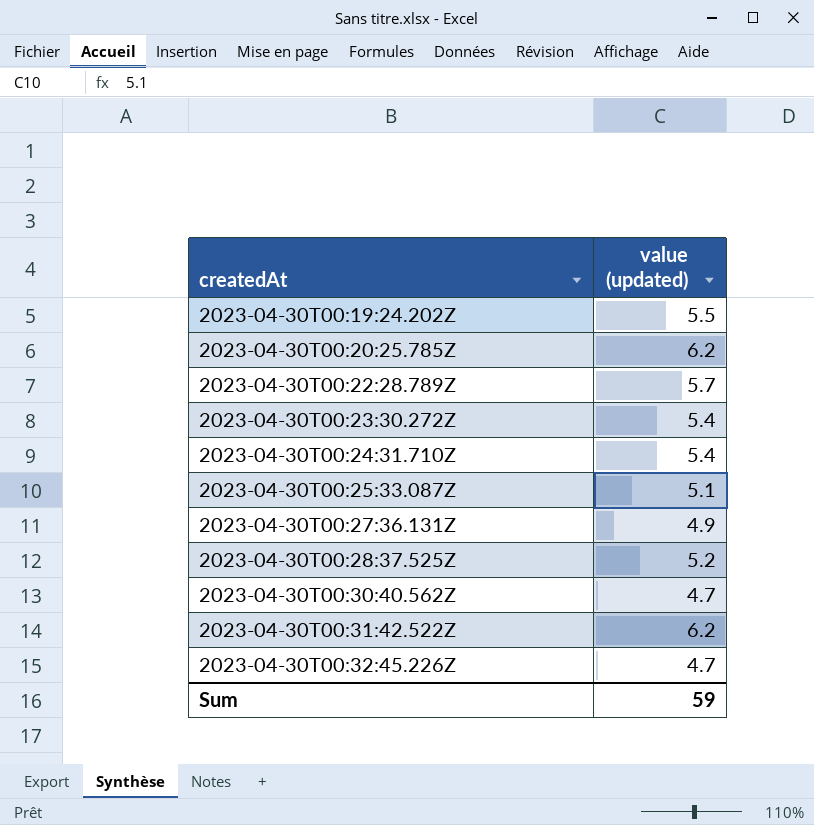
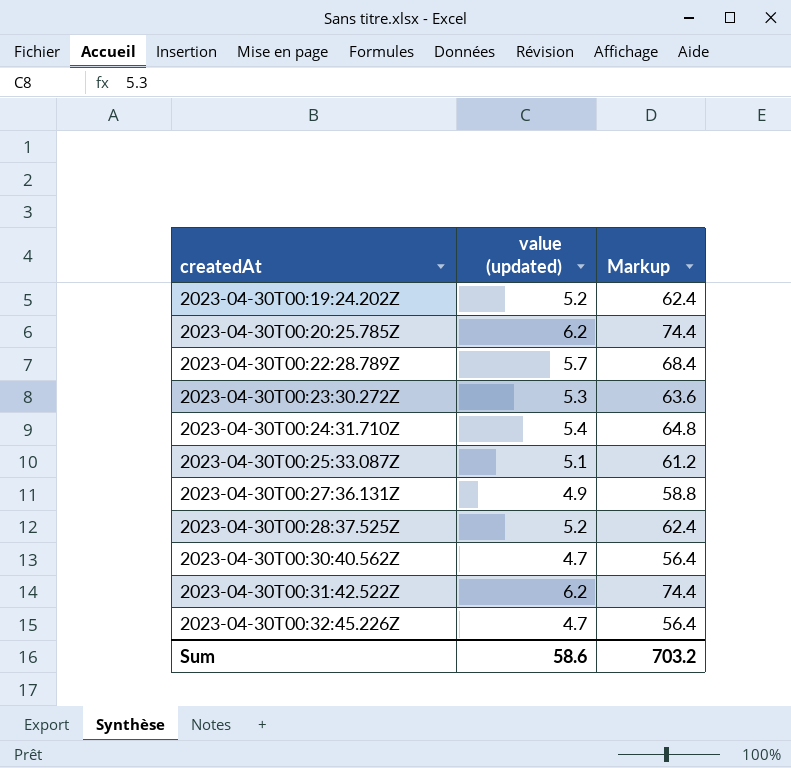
column Markup | formula: none -> [value (updated)] * 12
2023-04-30T00:19:24.202Z | value (updated): 5.5 -> 5.2
2023-04-30T00:23:30.272Z | value (updated): 5.4 -> 5.3
Sum | value (updated): 59 -> 58.6

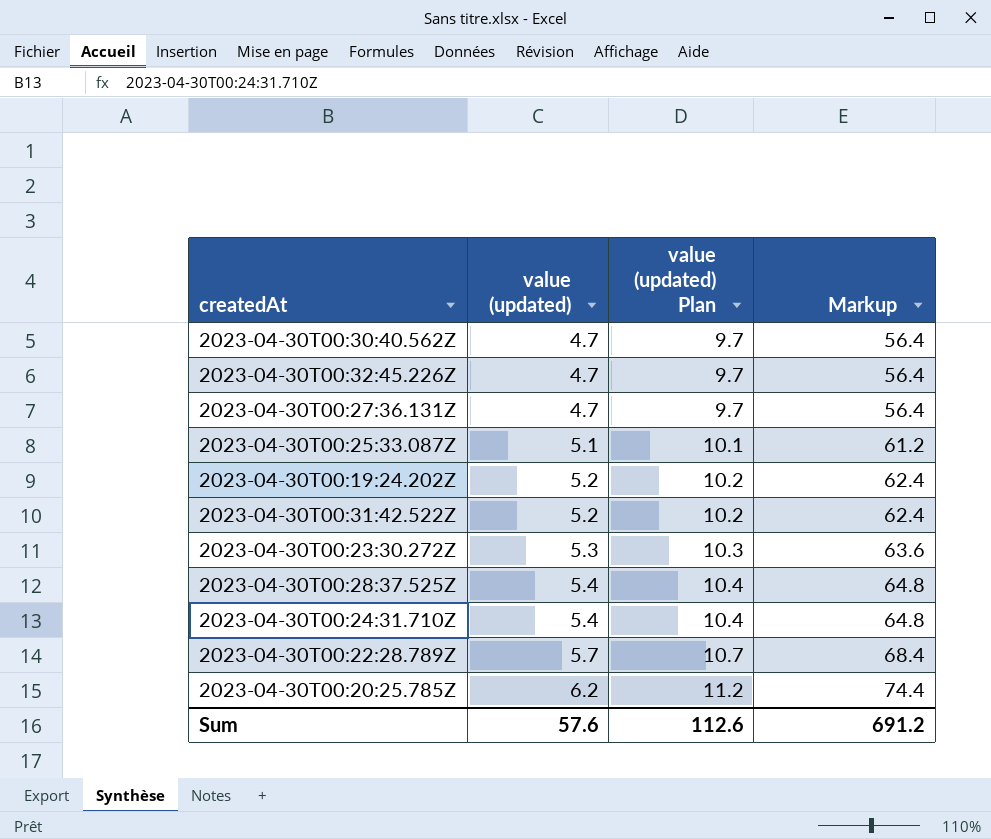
row order: createdAt ascending -> value (updated) ascending
column value (updated) Plan | formula: none -> [value (updated)] + 5
2023-04-30T00:27:36.131Z | value (updated): 4.9 -> 4.7
2023-04-30T00:27:36.131Z | Markup: 58.8 -> 56.4
2023-04-30T00:31:42.522Z | value (updated): 6.2 -> 5.2
2023-04-30T00:31:42.522Z | Markup: 74.4 -> 62.4
2023-04-30T00:28:37.525Z | value (updated): 5.2 -> 5.4
2023-04-30T00:28:37.525Z | Markup: 62.4 -> 64.8
Sum | value (updated): 58.6 -> 57.6
Sum | Markup: 703.2 -> 691.2

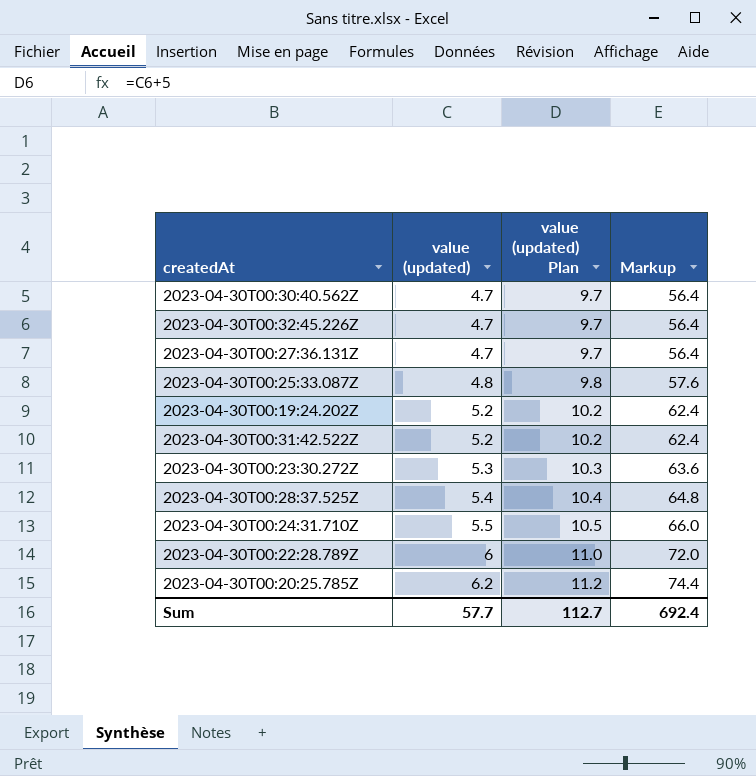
2023-04-30T00:25:33.087Z | value (updated): 5.1 -> 4.8
2023-04-30T00:25:33.087Z | value (updated) Plan: 10.1 -> 9.8
2023-04-30T00:25:33.087Z | Markup: 61.2 -> 57.6
2023-04-30T00:24:31.710Z | value (updated): 5.4 -> 5.5
2023-04-30T00:24:31.710Z | value (updated) Plan: 10.4 -> 10.5
2023-04-30T00:24:31.710Z | Markup: 64.8 -> 66.0
2023-04-30T00:22:28.789Z | value (updated): 5.7 -> 6
2023-04-30T00:22:28.789Z | value (updated) Plan: 10.7 -> 11.0
2023-04-30T00:22:28.789Z | Markup: 68.4 -> 72.0
Sum | value (updated): 57.6 -> 57.7
Sum | value (updated) Plan: 112.6 -> 112.7
Sum | Markup: 691.2 -> 692.4

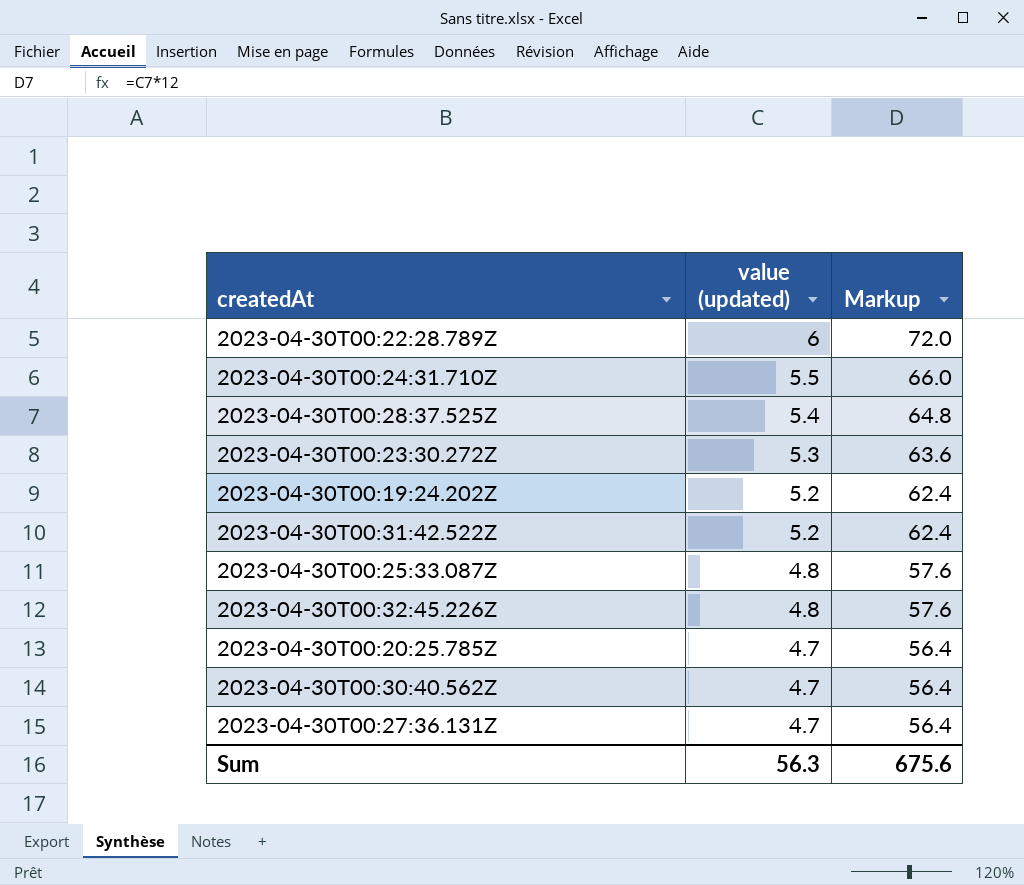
row order: value (updated) ascending -> value (updated) descending
column value (updated) Plan | formula: [value (updated)] + 5 -> none
2023-04-30T00:32:45.226Z | value (updated): 4.7 -> 4.8
2023-04-30T00:32:45.226Z | Markup: 56.4 -> 57.6
2023-04-30T00:20:25.785Z | value (updated): 6.2 -> 4.7
2023-04-30T00:20:25.785Z | Markup: 74.4 -> 56.4
Sum | value (updated): 57.7 -> 56.3
Sum | Markup: 692.4 -> 675.6

